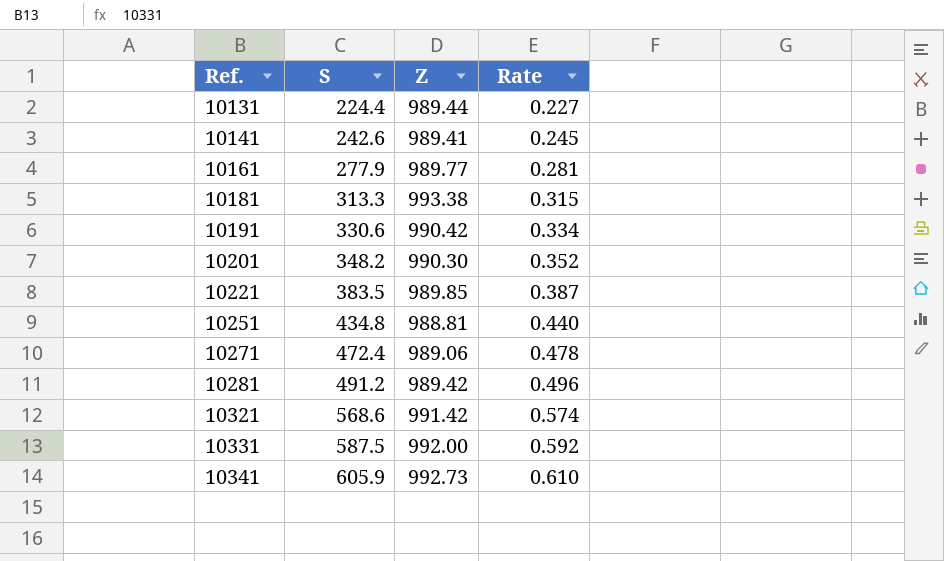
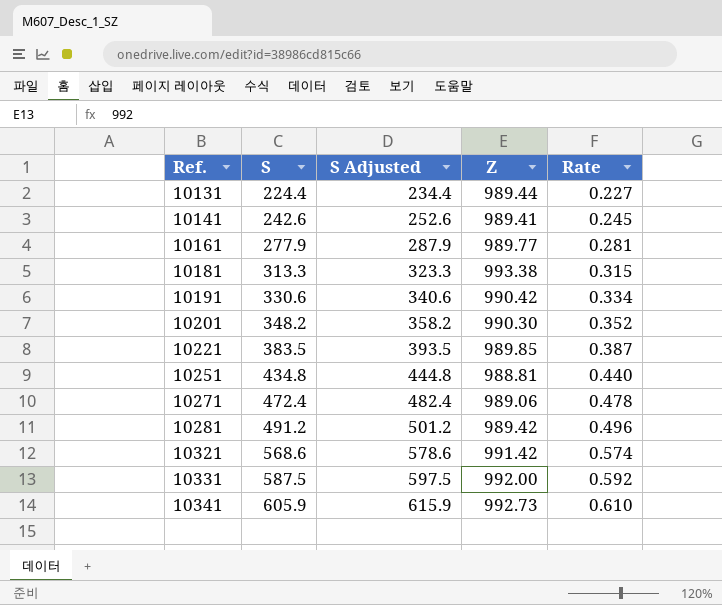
column S Adjusted | formula: none -> [S] + 10

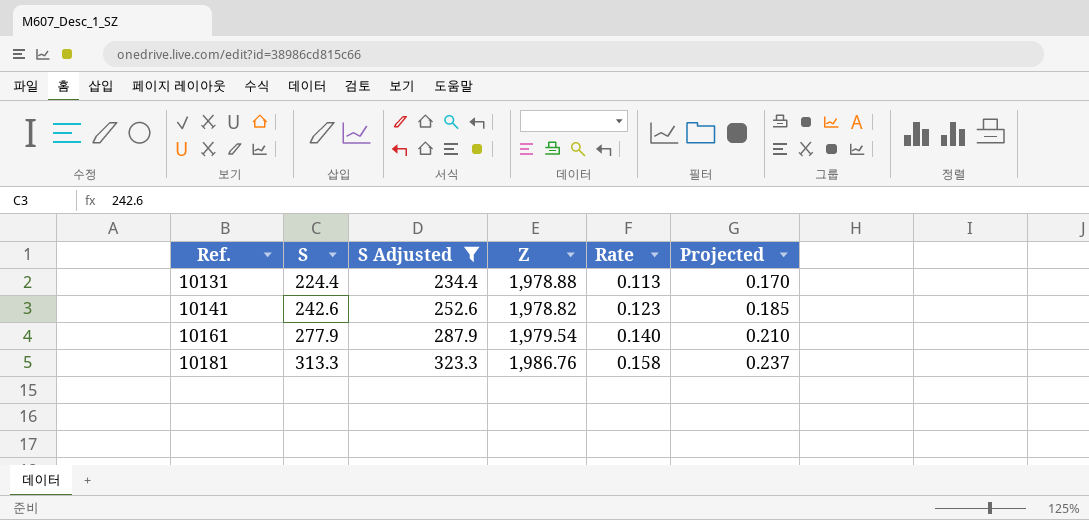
filter: none -> S Adjusted <= 323.3
column Projected | formula: none -> [Rate] * 1.5
10131 | Z: 989.44 -> 1,978.88
10131 | Rate: 0.227 -> 0.113
10141 | Z: 989.41 -> 1,978.82
10141 | Rate: 0.245 -> 0.123
10161 | Z: 989.77 -> 1,979.54
10161 | Rate: 0.281 -> 0.140
10181 | Z: 993.38 -> 1,986.76
10181 | Rate: 0.315 -> 0.158

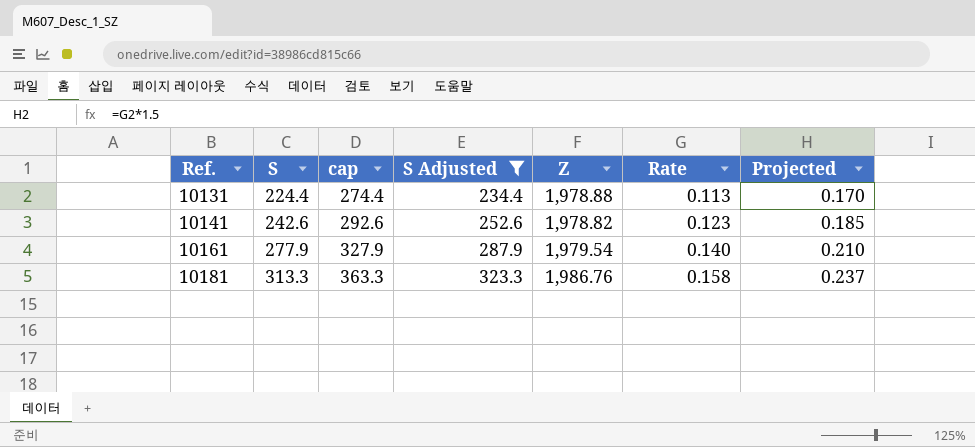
column cap | formula: none -> [S] + 50

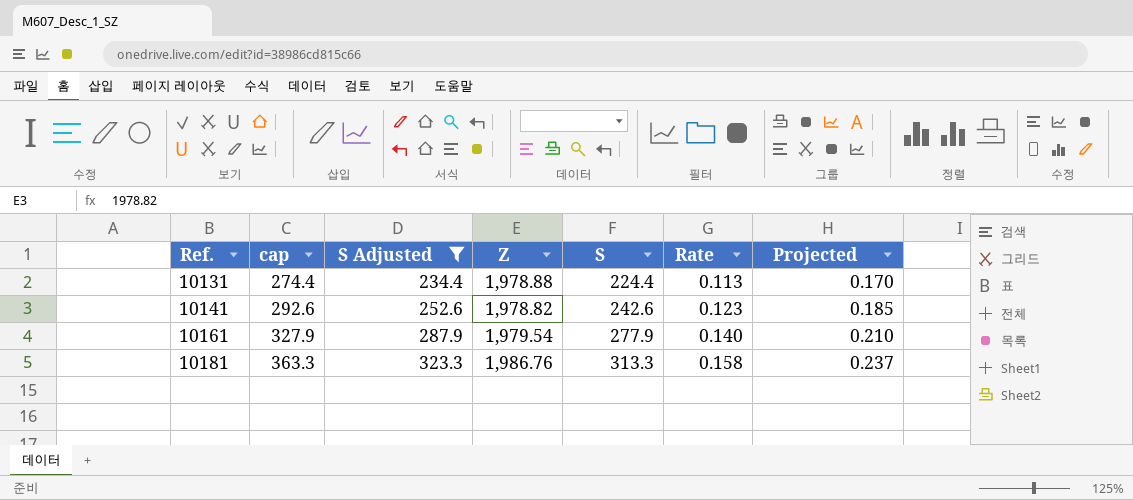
column S | position: 2 -> 5

